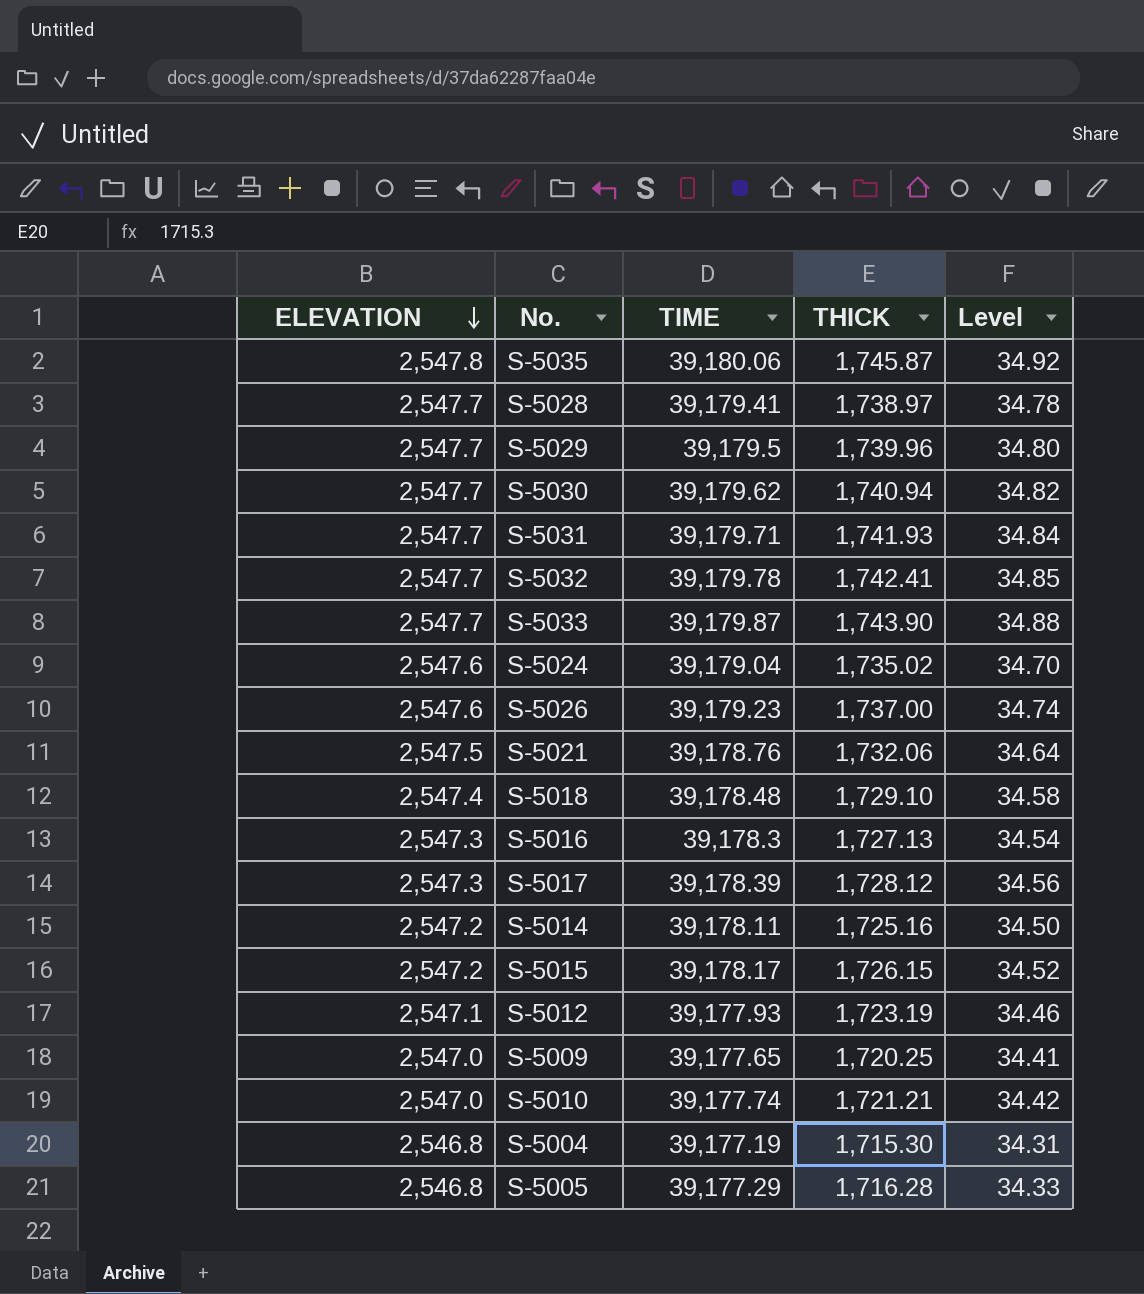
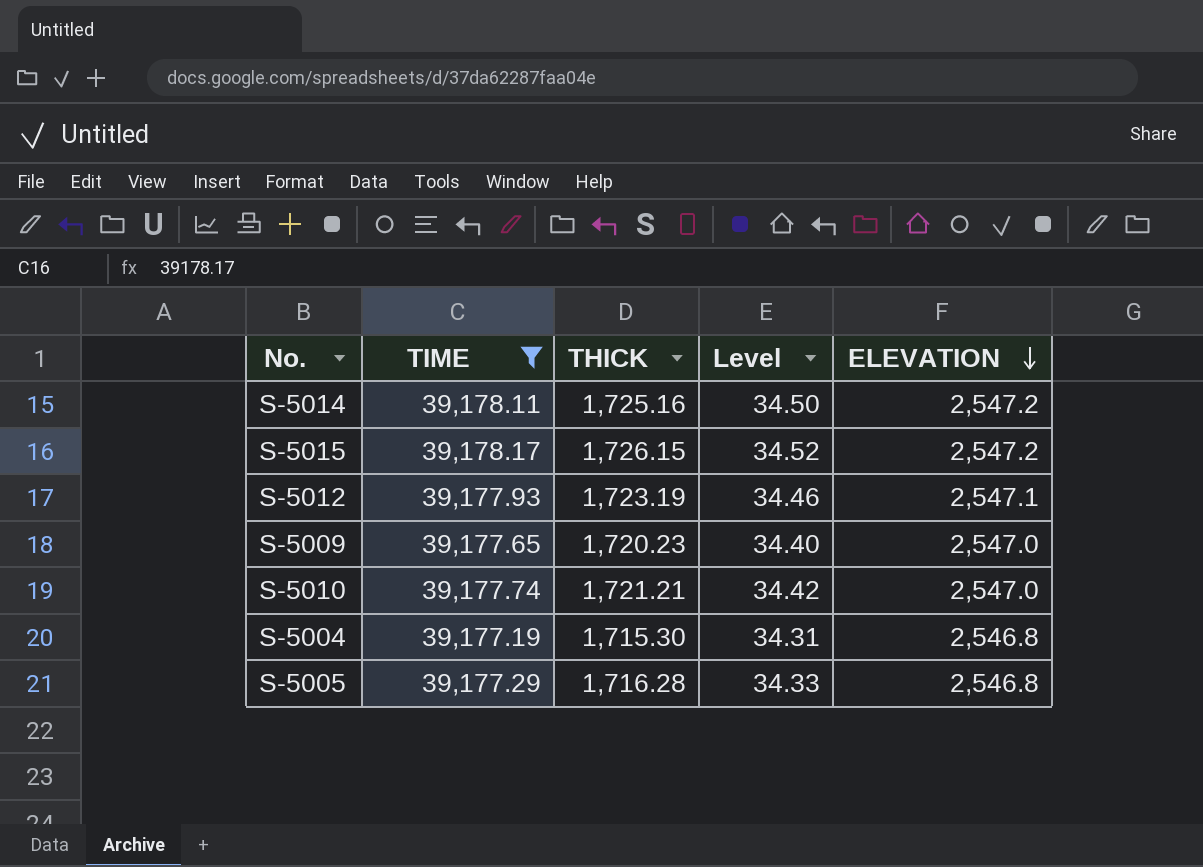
filter: none -> TIME <= 39,178.17
column ELEVATION | position: 1 -> 5
S-5009 | THICK: 1,720.25 -> 1,720.23
S-5009 | Level: 34.41 -> 34.40

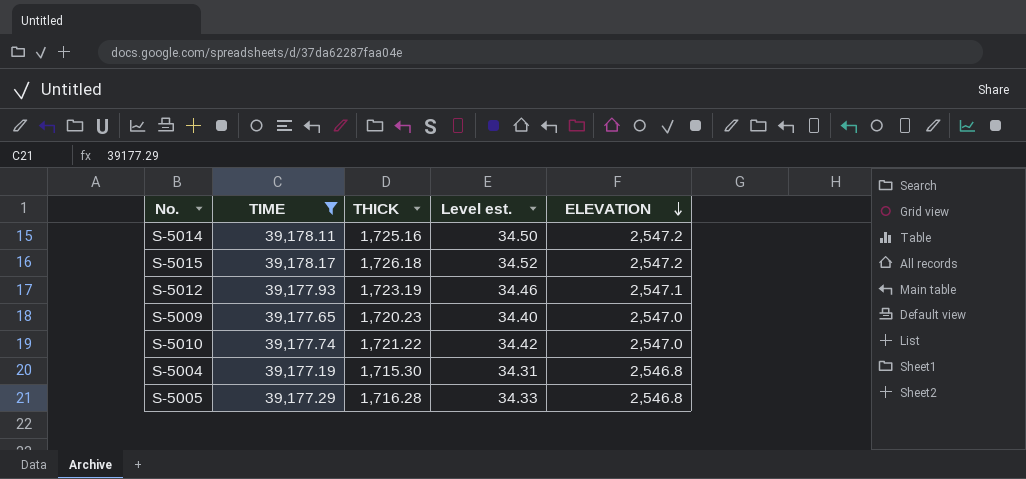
column name: Level -> Level est.
S-5015 | THICK: 1,726.15 -> 1,726.18
S-5010 | THICK: 1,721.21 -> 1,721.22

